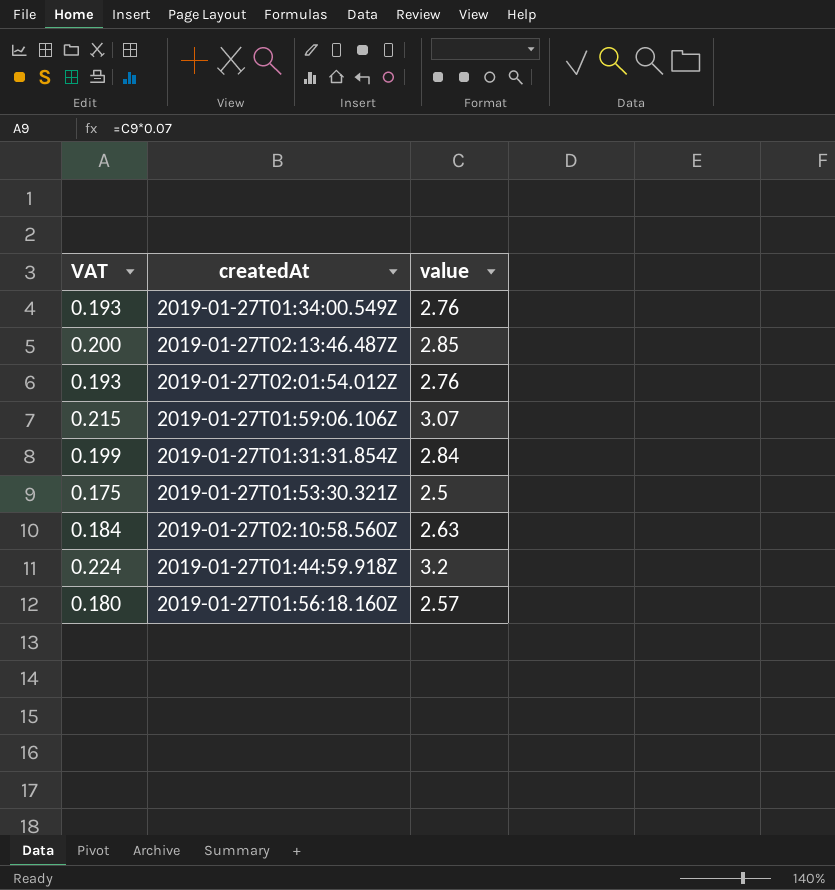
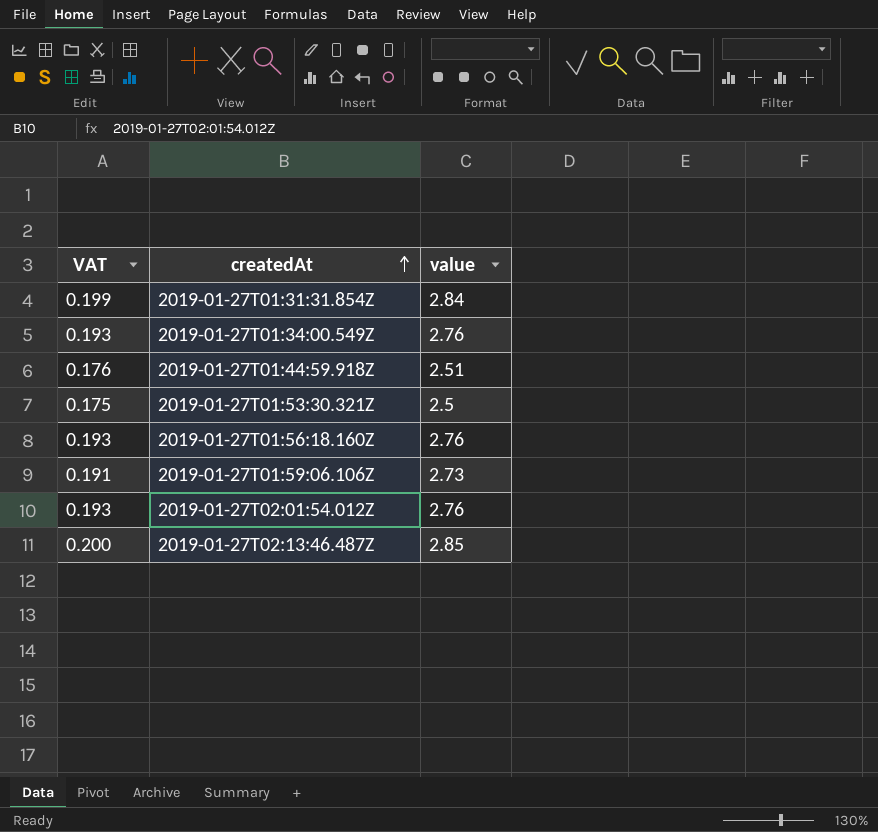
row order: none -> createdAt ascending
row 2019-01-27T02:10:58.560Z: 0.184 | 2.63 -> none
2019-01-27T01:44:59.918Z | VAT: 0.224 -> 0.176
2019-01-27T01:44:59.918Z | value: 3.2 -> 2.51
2019-01-27T01:56:18.160Z | VAT: 0.180 -> 0.193
2019-01-27T01:56:18.160Z | value: 2.57 -> 2.76
2019-01-27T01:59:06.106Z | VAT: 0.215 -> 0.191
2019-01-27T01:59:06.106Z | value: 3.07 -> 2.73

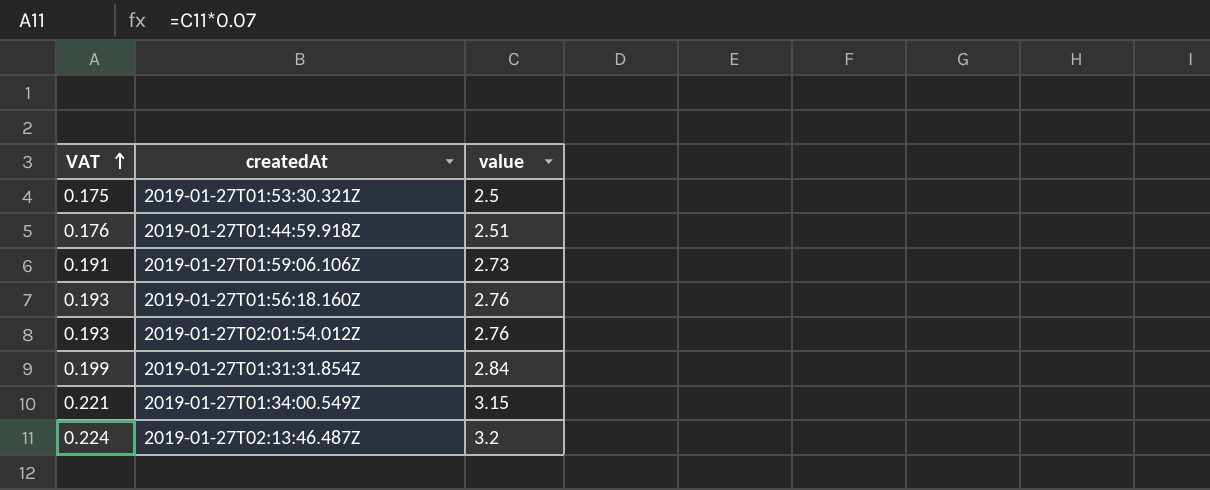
row order: createdAt ascending -> VAT ascending
2019-01-27T01:34:00.549Z | VAT: 0.193 -> 0.221
2019-01-27T01:34:00.549Z | value: 2.76 -> 3.15
2019-01-27T02:13:46.487Z | VAT: 0.200 -> 0.224
2019-01-27T02:13:46.487Z | value: 2.85 -> 3.2

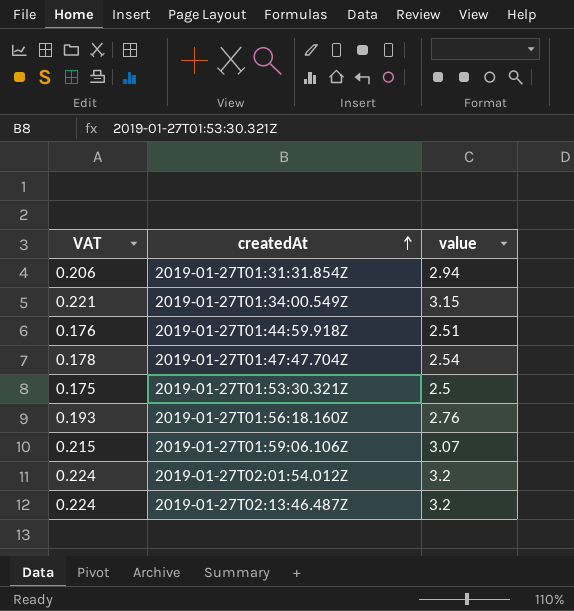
row order: VAT ascending -> createdAt ascending
2019-01-27T01:31:31.854Z | VAT: 0.199 -> 0.206
2019-01-27T01:31:31.854Z | value: 2.84 -> 2.94
row 2019-01-27T01:47:47.704Z: none -> 0.178 | 2.54
2019-01-27T01:59:06.106Z | VAT: 0.191 -> 0.215
2019-01-27T01:59:06.106Z | value: 2.73 -> 3.07
2019-01-27T02:01:54.012Z | VAT: 0.193 -> 0.224
2019-01-27T02:01:54.012Z | value: 2.76 -> 3.2

